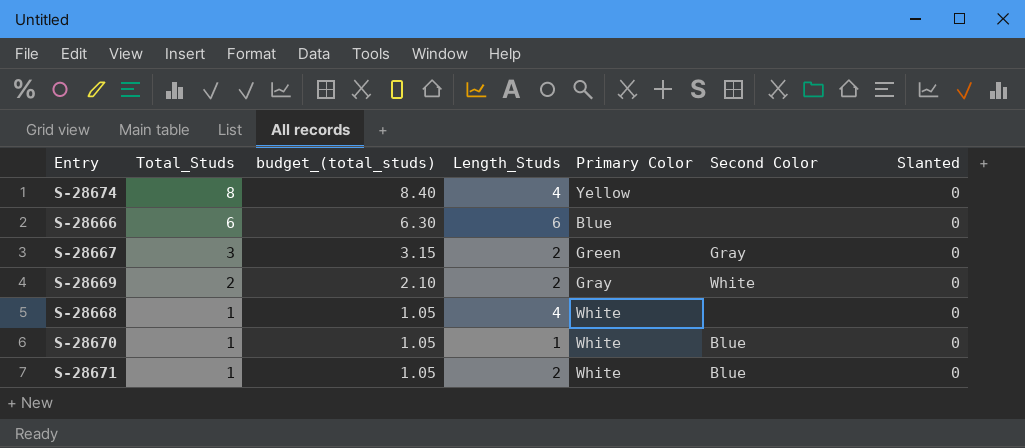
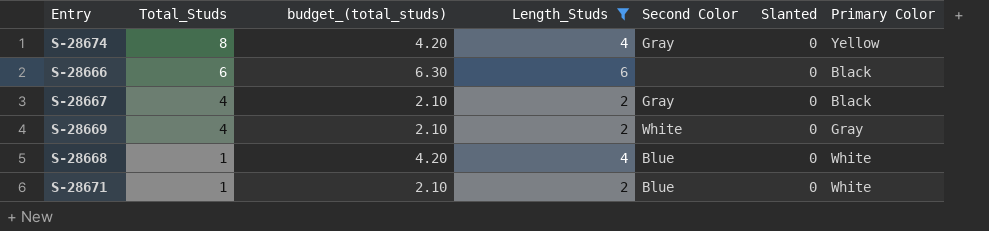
filter: none -> Length_Studs != 1
column budget_(total_studs) | formula: [Total_Studs] * 1.05 -> [Length_Studs] * 1.05
column Primary Color | position: 5 -> 7
S-28674 | Second Color: none -> Gray
S-28666 | Primary Color: Blue -> Black
S-28667 | Total_Studs: 3 -> 4
S-28667 | Primary Color: Green -> Black
S-28669 | Total_Studs: 2 -> 4
S-28668 | Second Color: none -> Blue

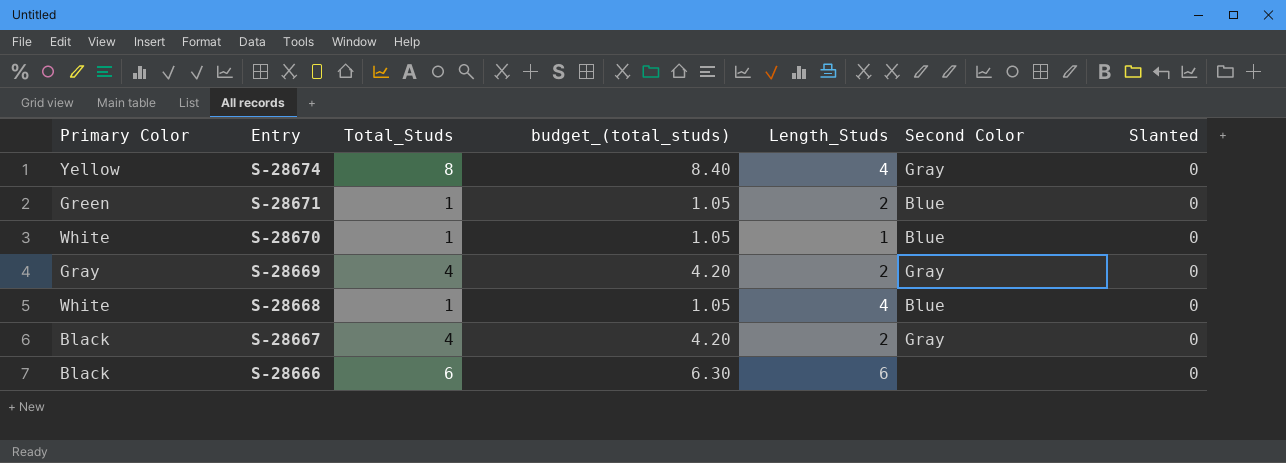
filter: Length_Studs != 1 -> none
row order: Total_Studs descending -> Entry descending
column Primary Color | position: 7 -> 1
column budget_(total_studs) | formula: [Length_Studs] * 1.05 -> [Total_Studs] * 1.05
S-28671 | Primary Color: White -> Green
S-28669 | Second Color: White -> Gray

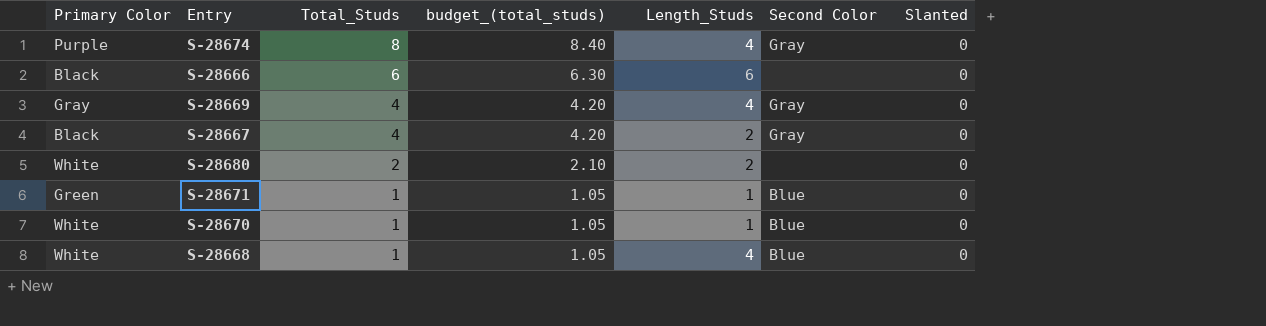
row order: Entry descending -> Total_Studs descending
S-28674 | Primary Color: Yellow -> Purple
S-28669 | Length_Studs: 2 -> 4
row S-28680: none -> White | 2 | 2.10 | 2 | none | 0
S-28671 | Length_Studs: 2 -> 1

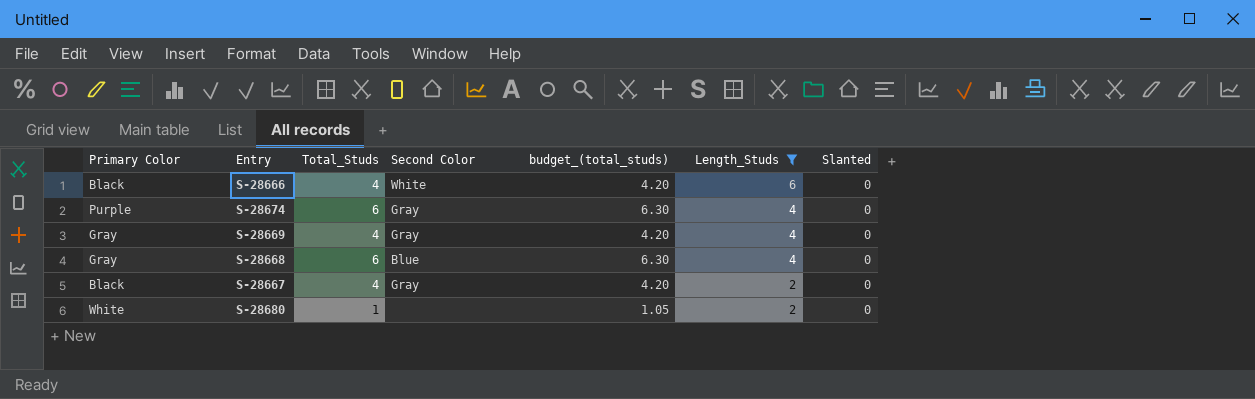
filter: none -> Length_Studs != 1
row order: Total_Studs descending -> Length_Studs descending
column Second Color | position: 6 -> 4
S-28666 | Total_Studs: 6 -> 4
S-28666 | Second Color: none -> White
S-28666 | budget_(total_studs): 6.30 -> 4.20
S-28674 | Total_Studs: 8 -> 6
S-28674 | budget_(total_studs): 8.40 -> 6.30
S-28668 | Primary Color: White -> Gray
S-28668 | Total_Studs: 1 -> 6
S-28668 | budget_(total_studs): 1.05 -> 6.30
S-28680 | Total_Studs: 2 -> 1
S-28680 | budget_(total_studs): 2.10 -> 1.05

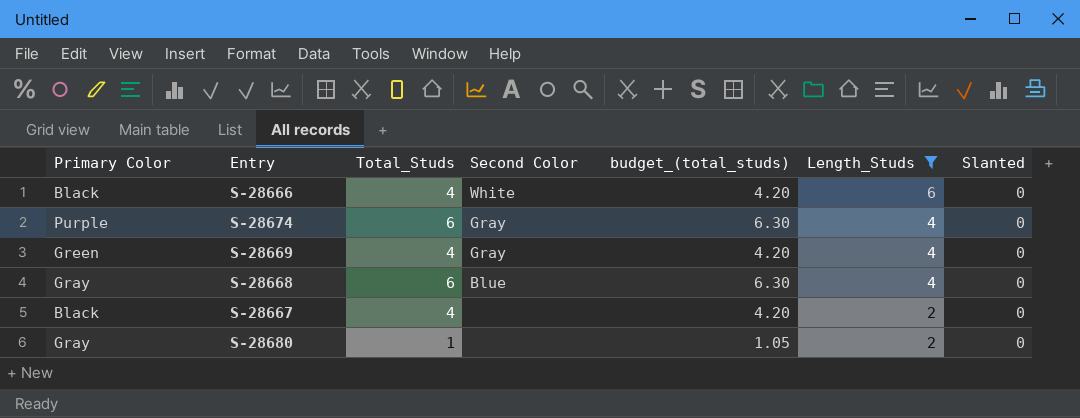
S-28669 | Primary Color: Gray -> Green
S-28667 | Second Color: Gray -> none
S-28680 | Primary Color: White -> Gray

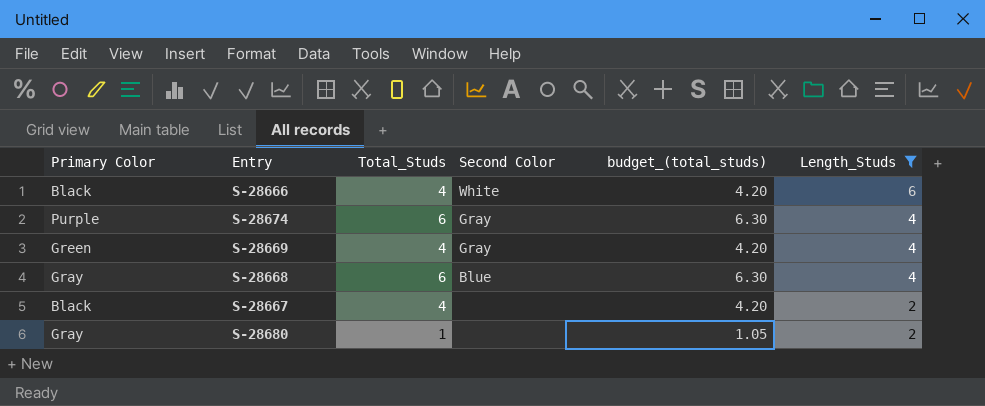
column Slanted | position: 7 -> none

